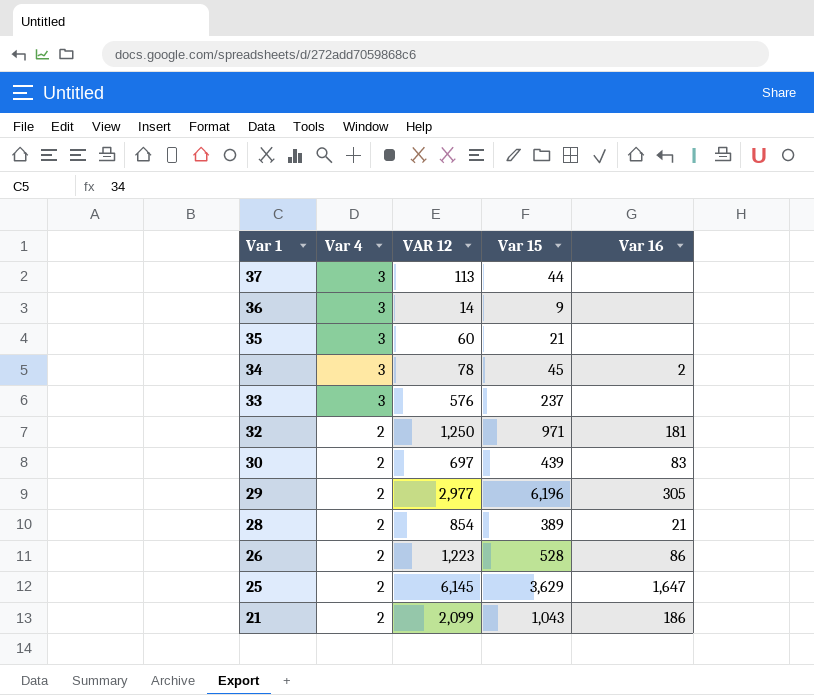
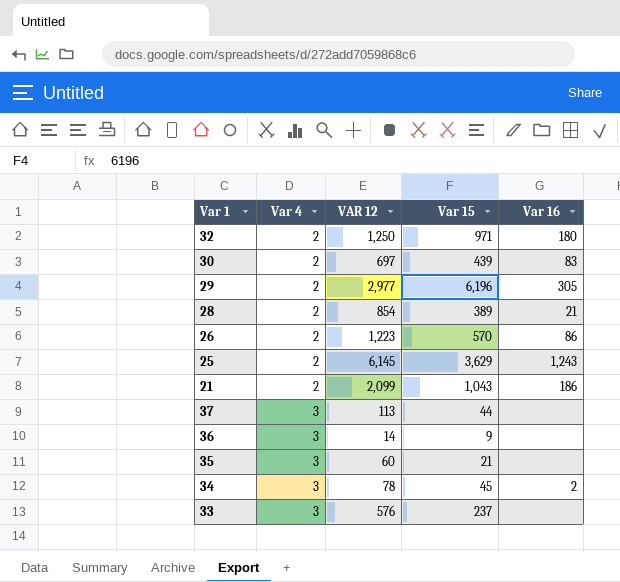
row order: Var 1 descending -> Var 4 ascending
32 | Var 16: 181 -> 180
26 | Var 15: 528 -> 570
25 | Var 16: 1,647 -> 1,243

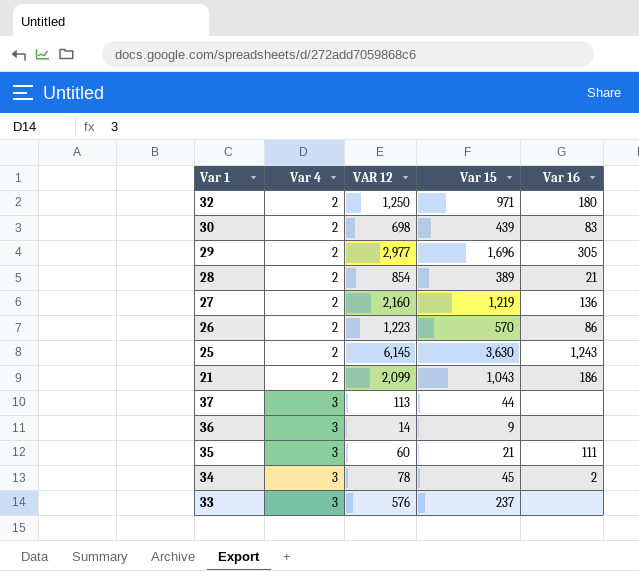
30 | VAR 12: 697 -> 698
29 | Var 15: 6,196 -> 1,696
row 27: none -> 2 | 2,160 | 1,219 | 136
25 | Var 15: 3,629 -> 3,630
35 | Var 16: none -> 111

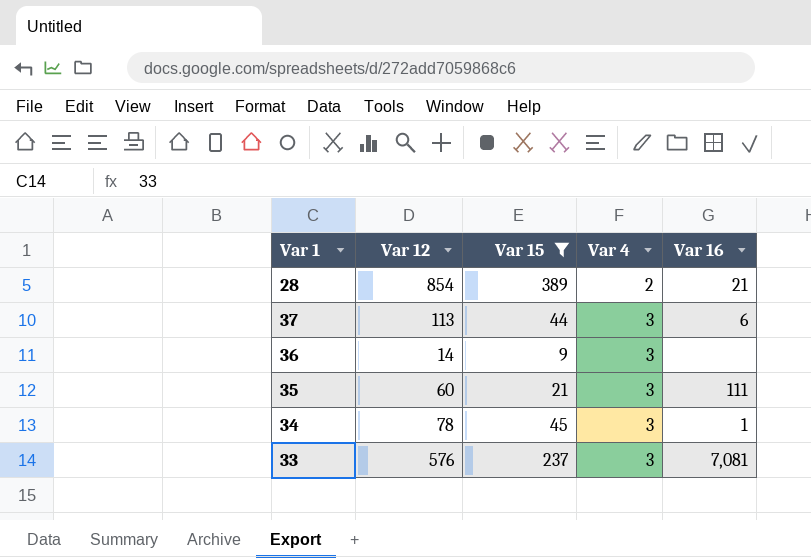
filter: none -> Var 15 <= 389
column name: VAR 12 -> Var 12
column Var 4 | position: 2 -> 4
37 | Var 16: none -> 6
34 | Var 16: 2 -> 1
33 | Var 16: none -> 7,081

